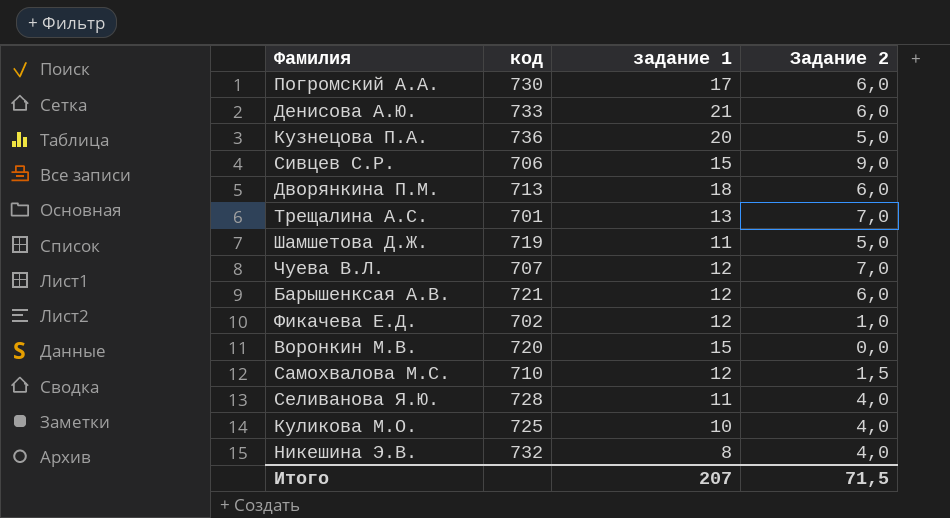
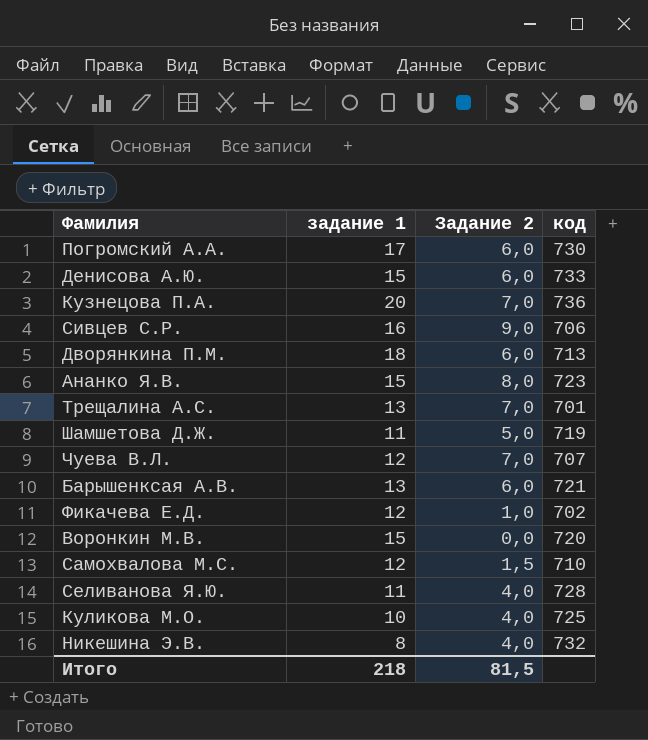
column код | position: 2 -> 4
Денисова А.Ю. | задание 1: 21 -> 15
Кузнецова П.А. | Задание 2: 5,0 -> 7,0
Сивцев С.Р. | задание 1: 15 -> 16
row Ананко Я.В.: none -> 15 | 8,0 | 723
Барышенксая А.В. | задание 1: 12 -> 13
Итого | задание 1: 207 -> 218
Итого | Задание 2: 71,5 -> 81,5

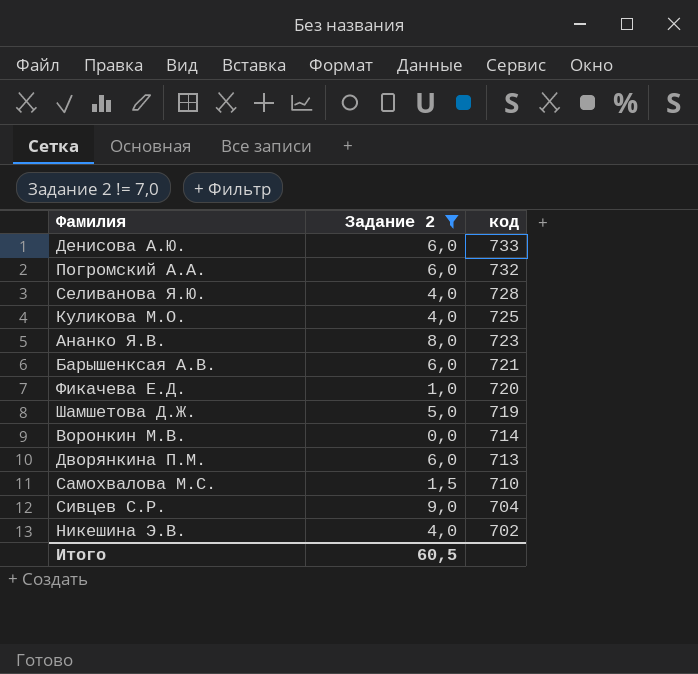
filter: none -> Задание 2 != 7,0
row order: none -> код descending
column задание 1 | position: 2 -> none
Погромский А.А. | код: 730 -> 732
Фикачева Е.Д. | код: 702 -> 720
Воронкин М.В. | код: 720 -> 714
Сивцев С.Р. | код: 706 -> 704
Никешина Э.В. | код: 732 -> 702
Итого | Задание 2: 81,5 -> 60,5

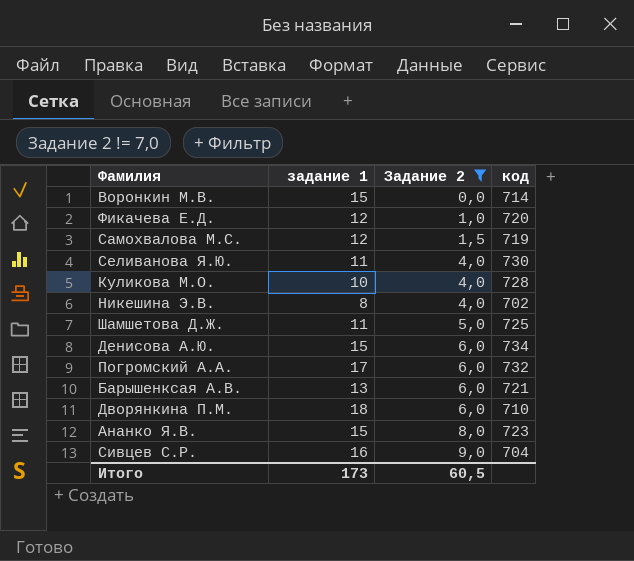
row order: код descending -> Задание 2 ascending
column задание 1 | position: none -> 2
Самохвалова М.С. | код: 710 -> 719
Селиванова Я.Ю. | код: 728 -> 730
Куликова М.О. | код: 725 -> 728
Шамшетова Д.Ж. | код: 719 -> 725
Денисова А.Ю. | код: 733 -> 734
Дворянкина П.М. | код: 713 -> 710

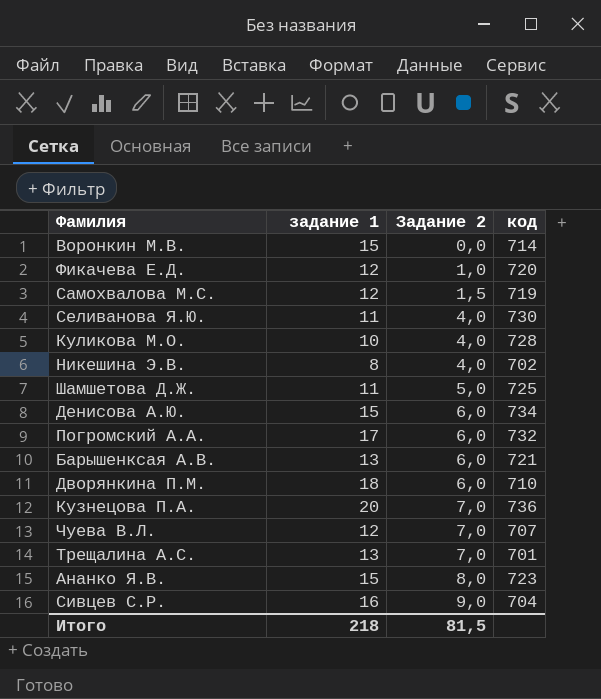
filter: Задание 2 != 7,0 -> none
Итого | задание 1: 173 -> 218
Итого | Задание 2: 60,5 -> 81,5

